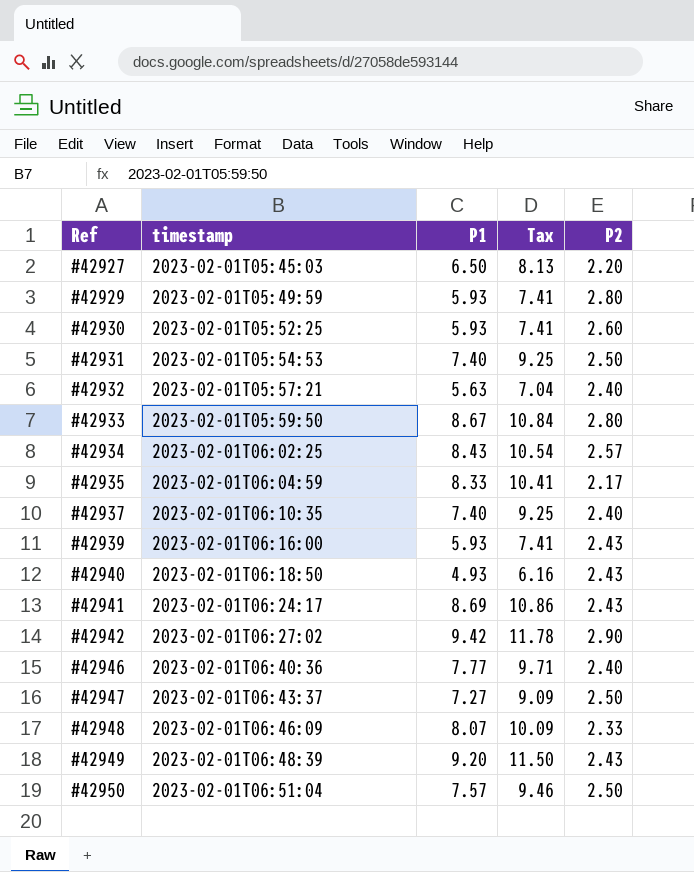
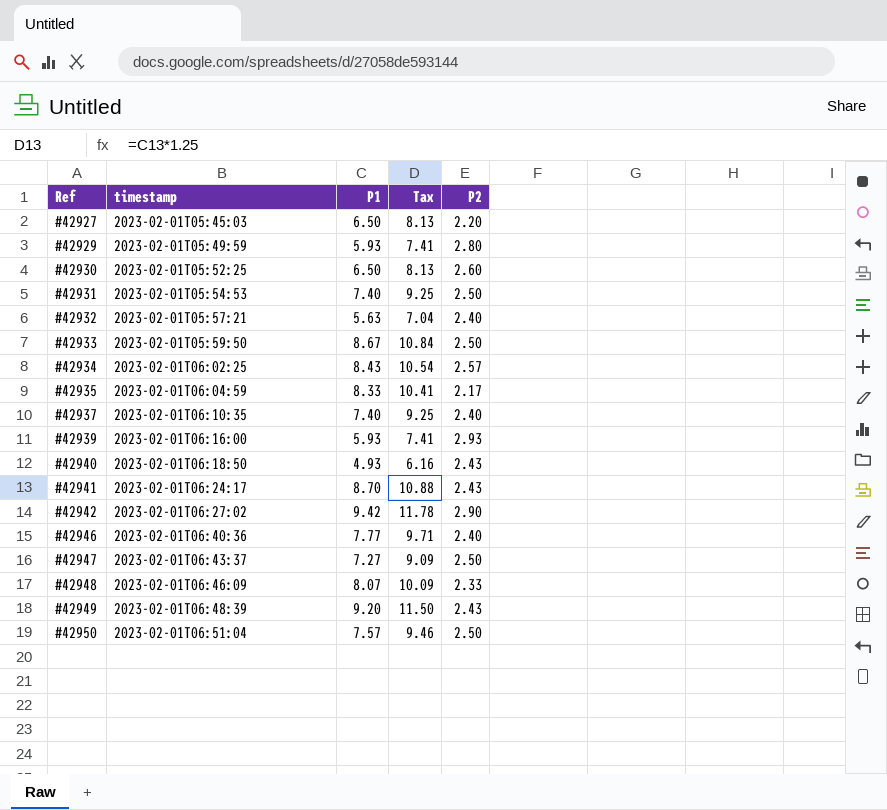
#42930 | P1: 5.93 -> 6.50
#42930 | Tax: 7.41 -> 8.13
#42933 | P2: 2.80 -> 2.50
#42939 | P2: 2.43 -> 2.93
#42941 | P1: 8.69 -> 8.70
#42941 | Tax: 10.86 -> 10.88

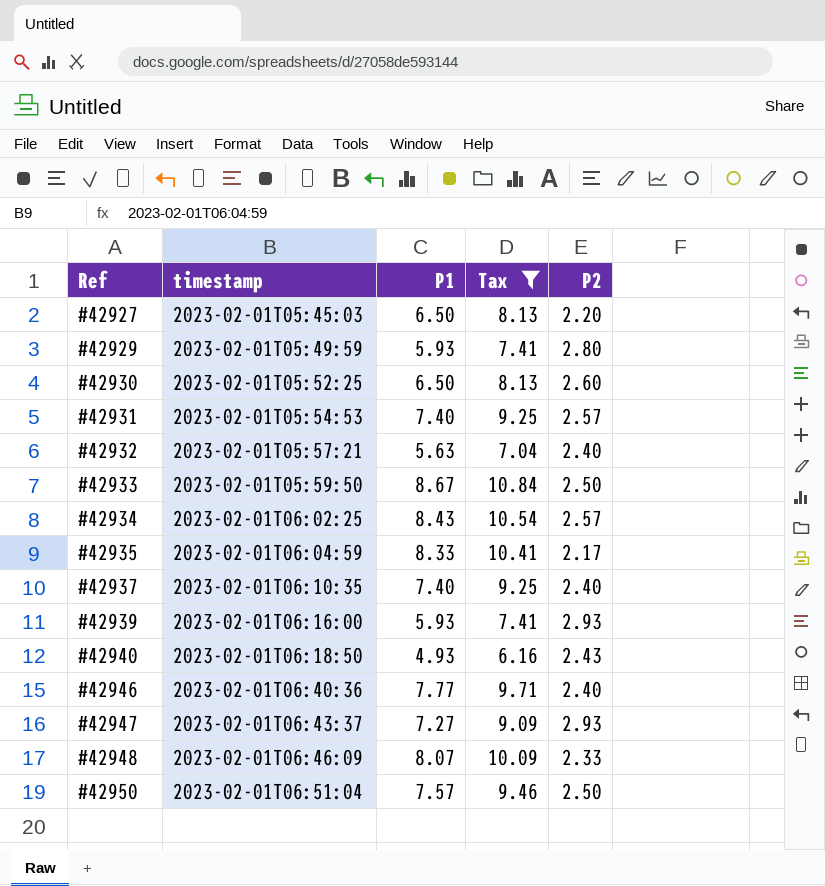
filter: none -> Tax <= 10.84
#42931 | P2: 2.50 -> 2.57
#42947 | P2: 2.50 -> 2.93

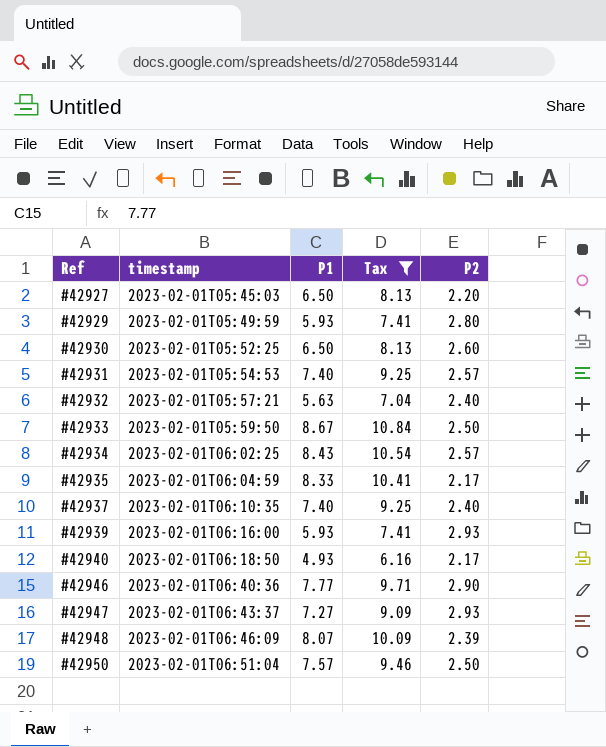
#42940 | P2: 2.43 -> 2.17
#42946 | P2: 2.40 -> 2.90
#42948 | P2: 2.33 -> 2.39

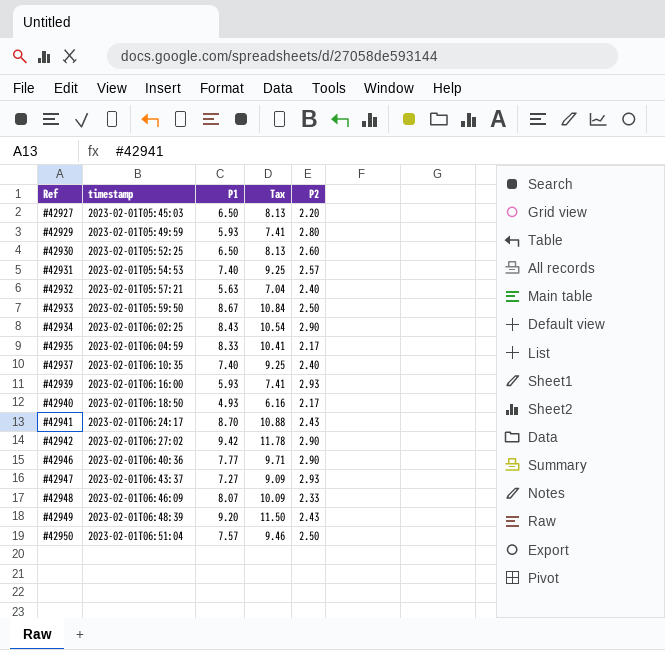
filter: Tax <= 10.84 -> none
#42934 | P2: 2.57 -> 2.90
#42948 | P2: 2.39 -> 2.33

